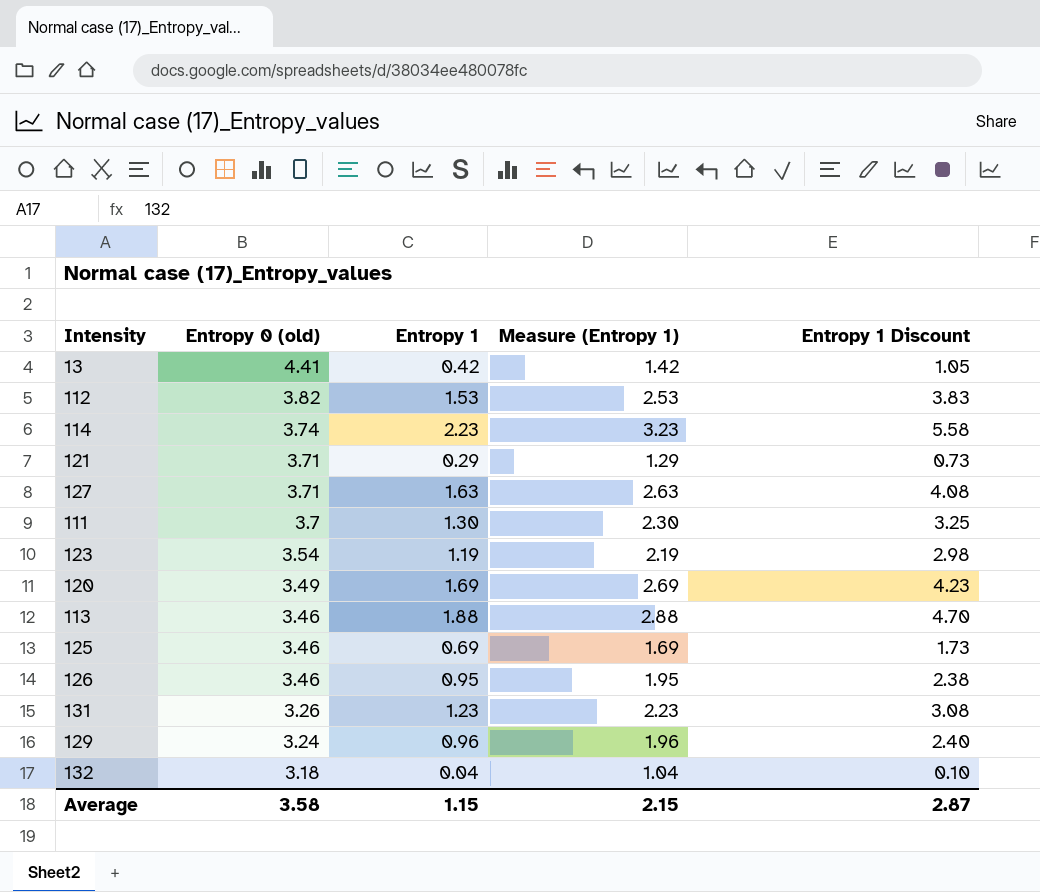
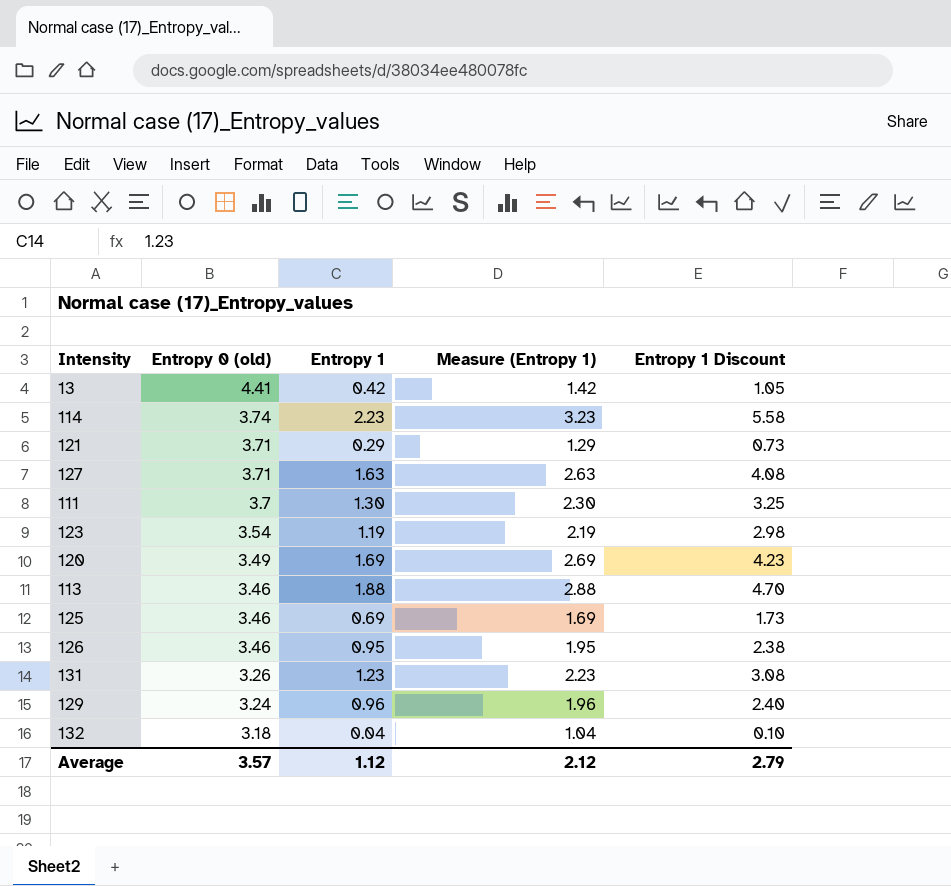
row 112: 3.82 | 1.53 | 2.53 | 3.83 -> none
Average | Entropy 0 (old): 3.58 -> 3.57
Average | Entropy 1: 1.15 -> 1.12
Average | Measure (Entropy 1): 2.15 -> 2.12
Average | Entropy 1 Discount: 2.87 -> 2.79

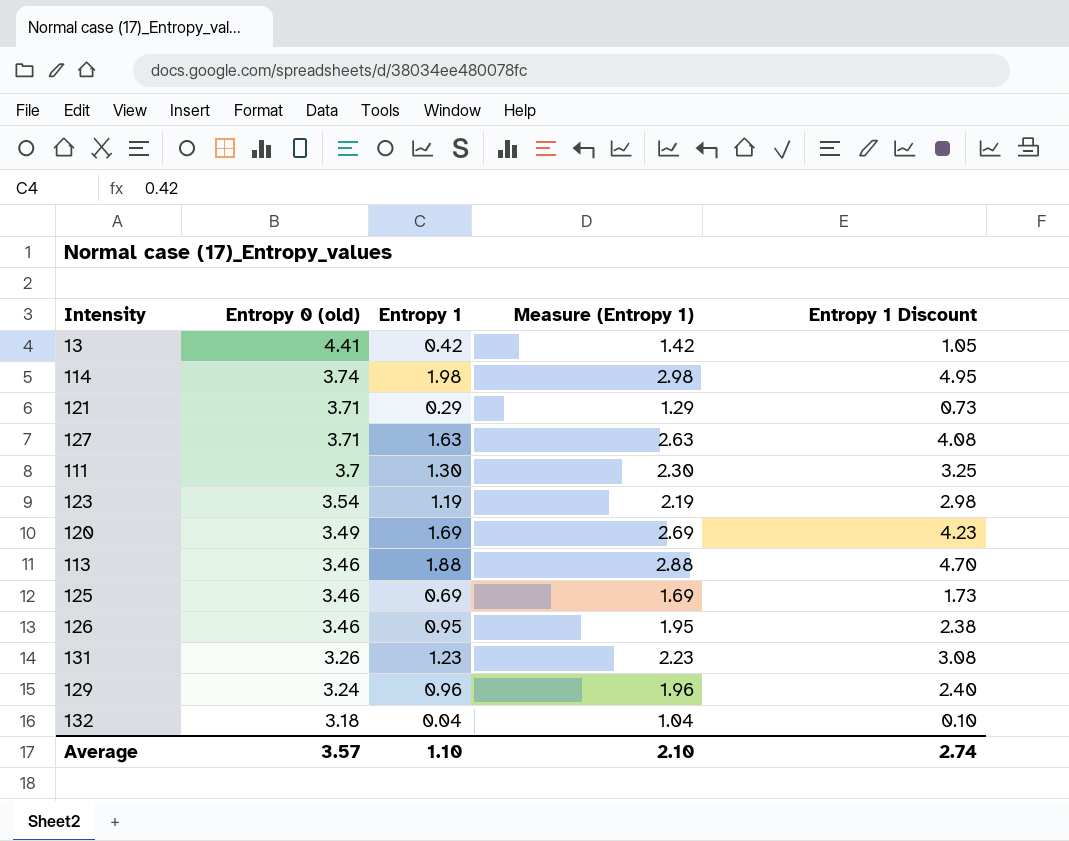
114 | Entropy 1: 2.23 -> 1.98
114 | Measure (Entropy 1): 3.23 -> 2.98
114 | Entropy 1 Discount: 5.58 -> 4.95
Average | Entropy 1: 1.12 -> 1.10
Average | Measure (Entropy 1): 2.12 -> 2.10
Average | Entropy 1 Discount: 2.79 -> 2.74

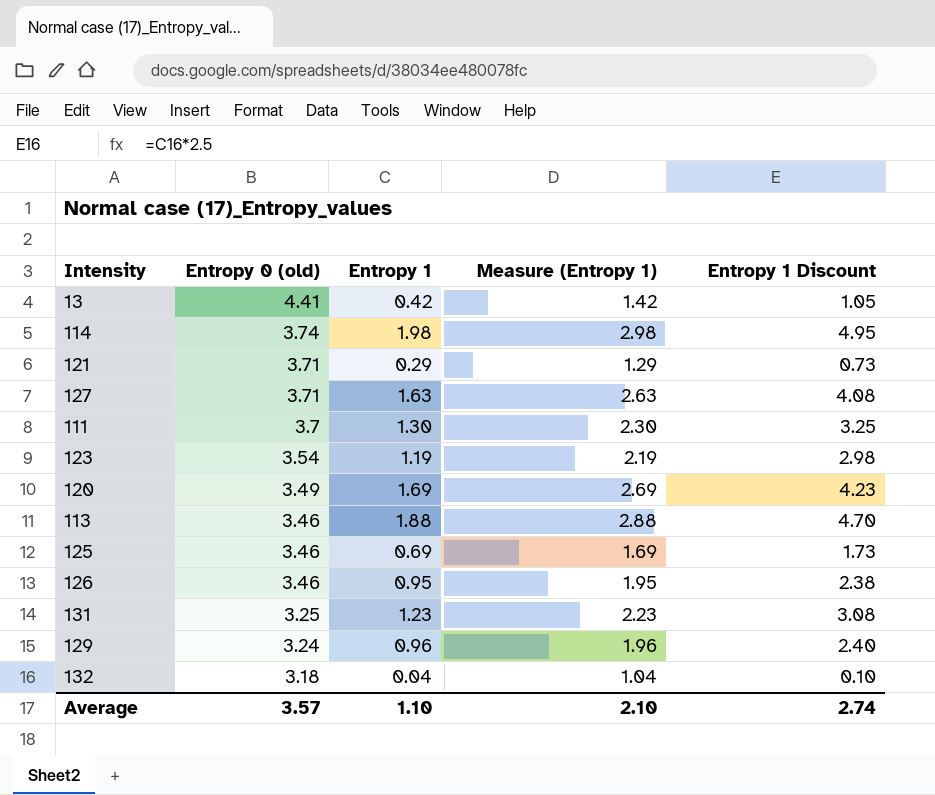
131 | Entropy 0 (old): 3.26 -> 3.25

